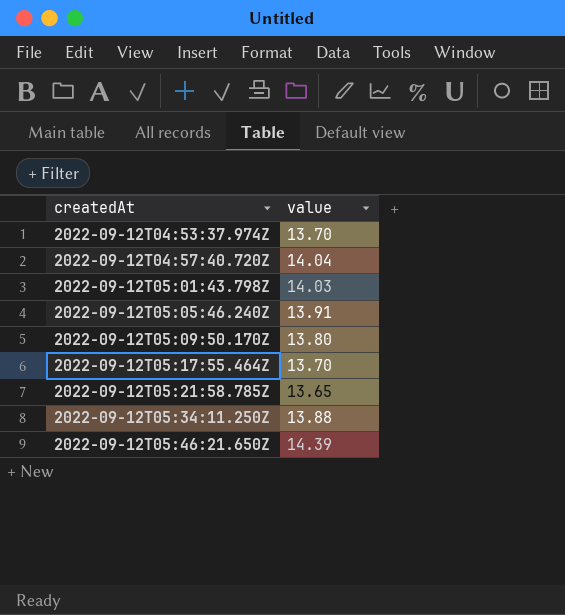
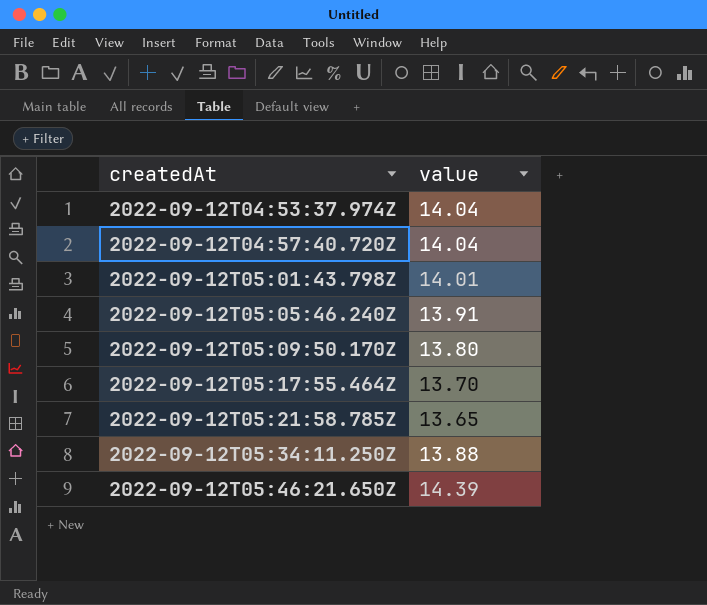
2022-09-12T04:53:37.974Z | value: 13.70 -> 14.04
2022-09-12T05:01:43.798Z | value: 14.03 -> 14.01

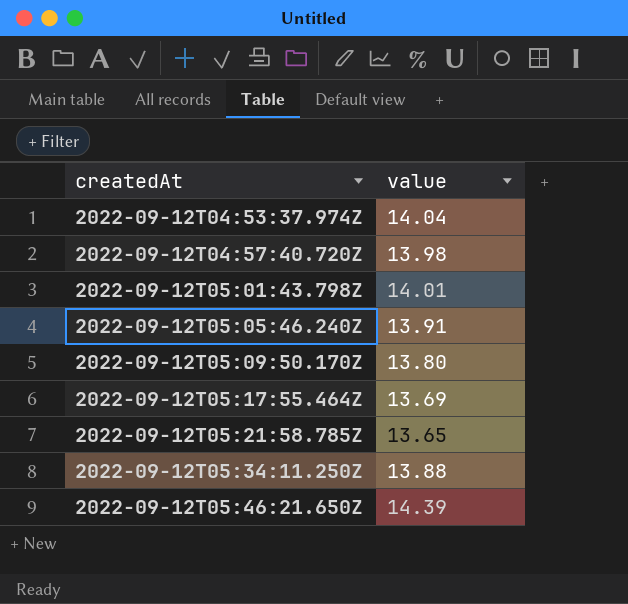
2022-09-12T04:57:40.720Z | value: 14.04 -> 13.98
2022-09-12T05:17:55.464Z | value: 13.70 -> 13.69

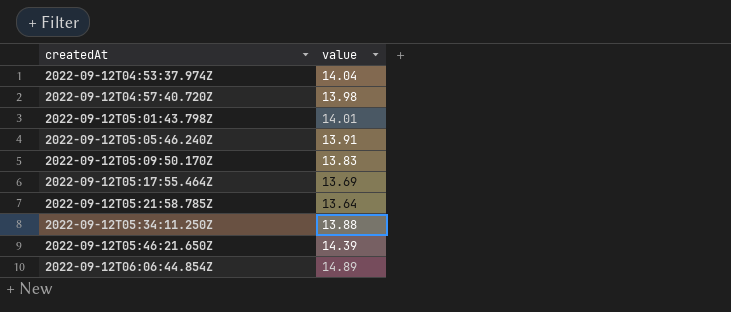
2022-09-12T05:09:50.170Z | value: 13.80 -> 13.83
2022-09-12T05:21:58.785Z | value: 13.65 -> 13.64
row 2022-09-12T06:06:44.854Z: none -> 14.89

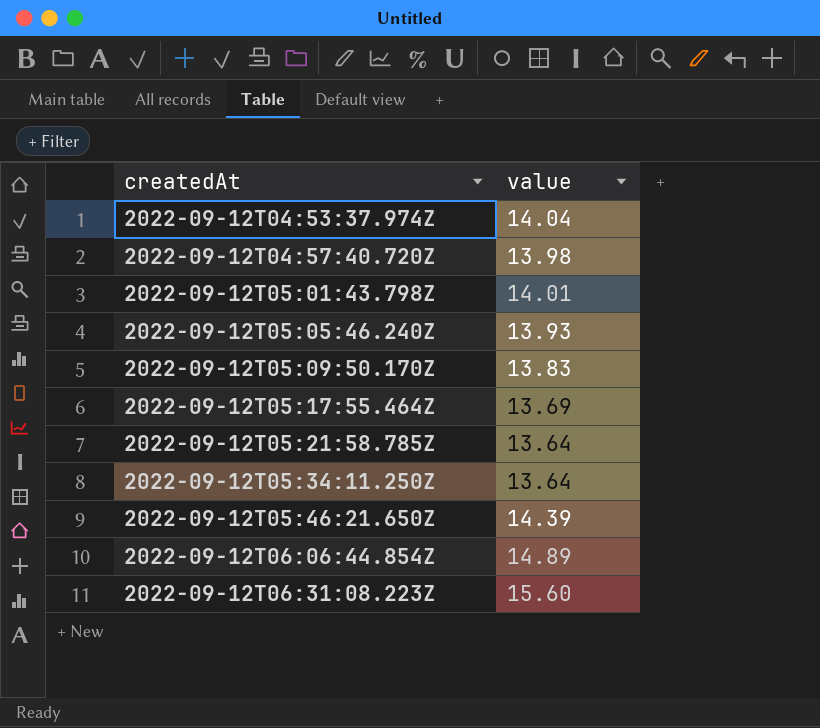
2022-09-12T05:05:46.240Z | value: 13.91 -> 13.93
2022-09-12T05:34:11.250Z | value: 13.88 -> 13.64
row 2022-09-12T06:31:08.223Z: none -> 15.60

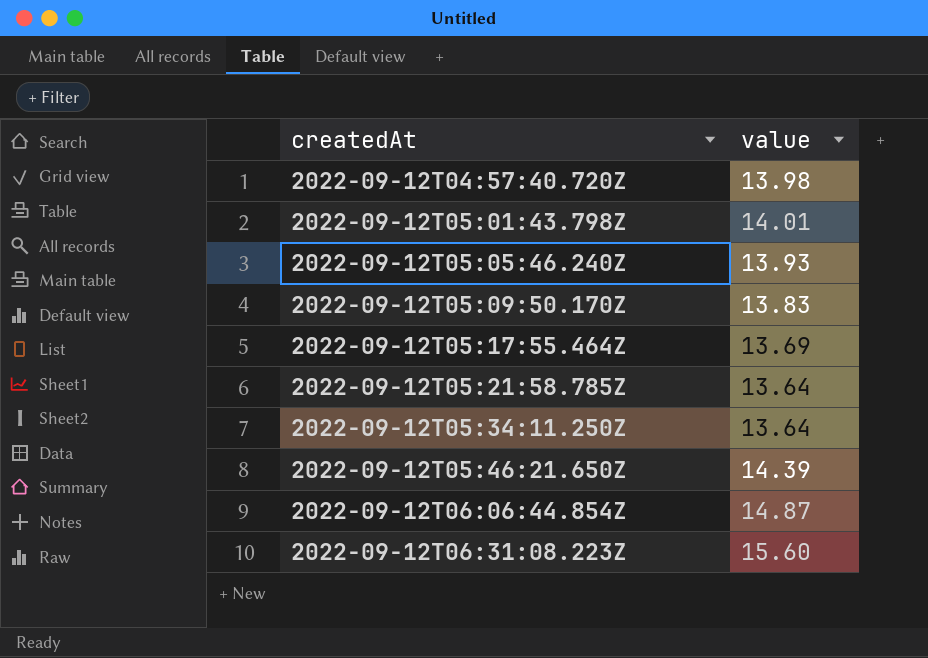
row 2022-09-12T04:53:37.974Z: 14.04 -> none
2022-09-12T06:06:44.854Z | value: 14.89 -> 14.87

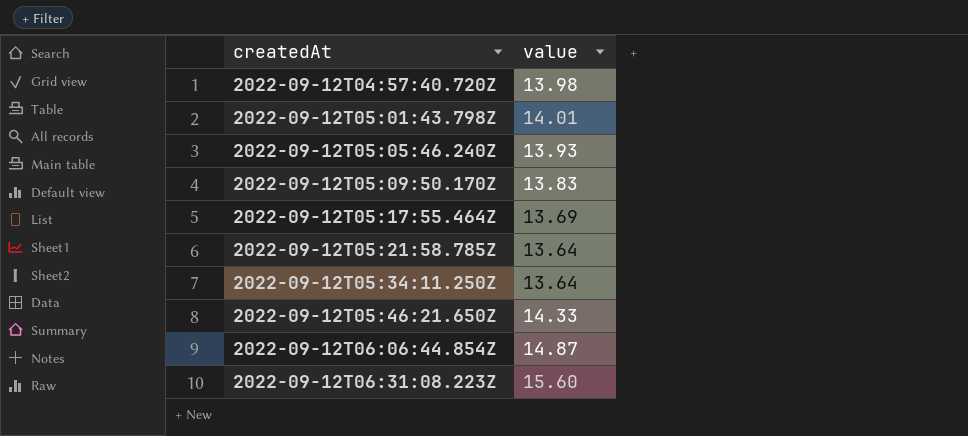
2022-09-12T05:46:21.650Z | value: 14.39 -> 14.33

